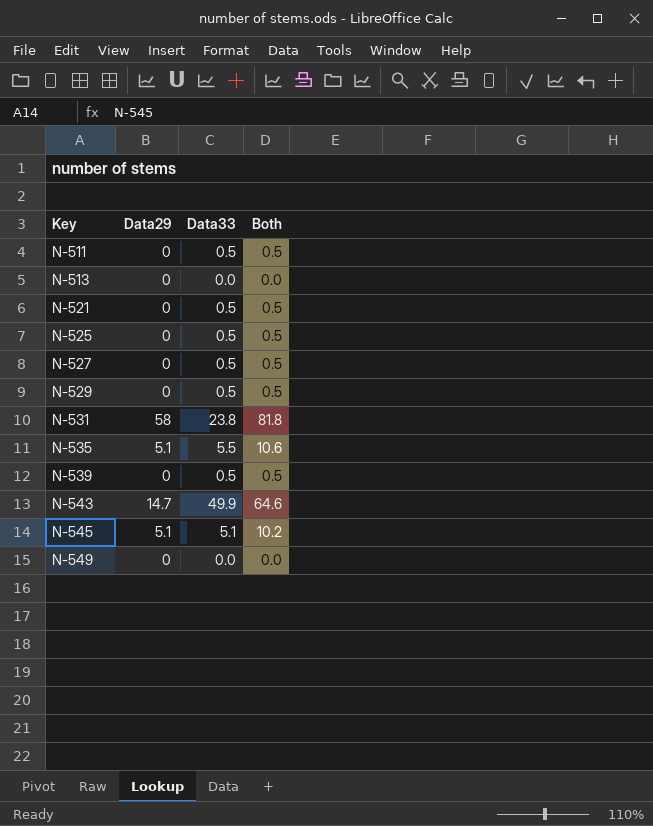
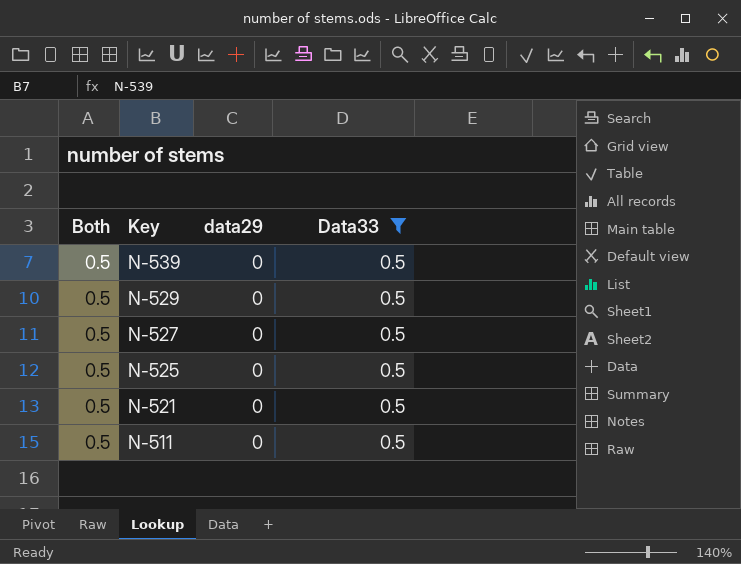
filter: none -> Data33 = 0.5
row order: Key ascending -> Key descending
column Both | position: 4 -> 1
column name: Data29 -> data29

